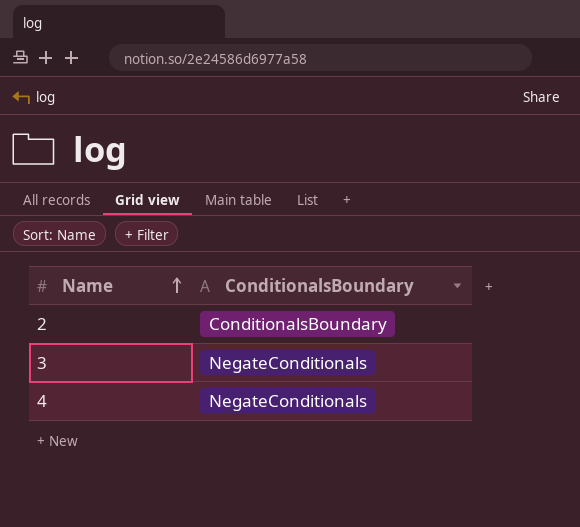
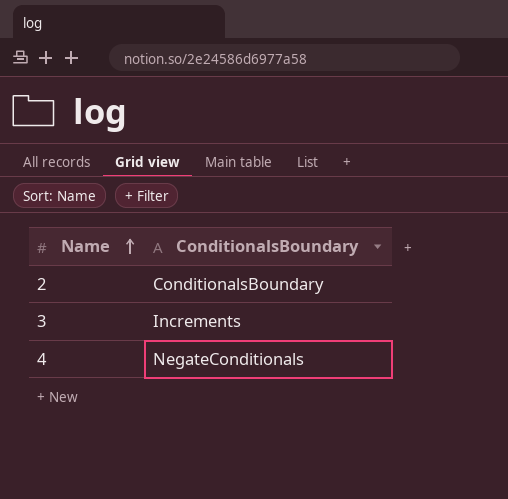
3 | ConditionalsBoundary: NegateConditionals -> Increments

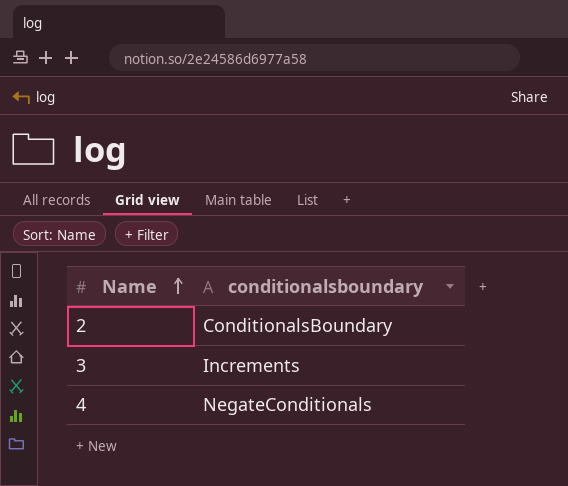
column name: ConditionalsBoundary -> conditionalsboundary

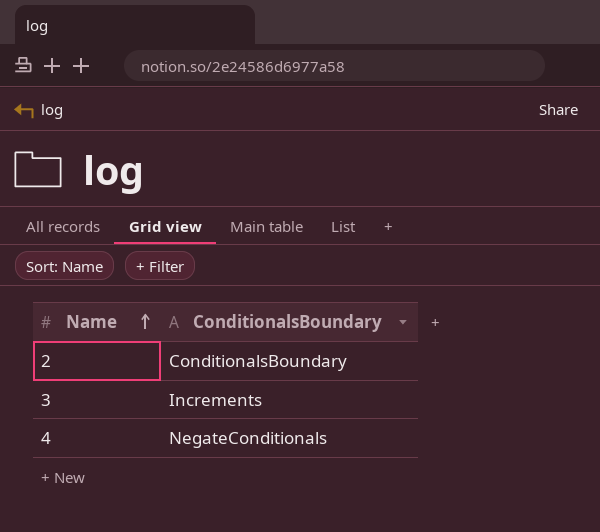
column name: conditionalsboundary -> ConditionalsBoundary

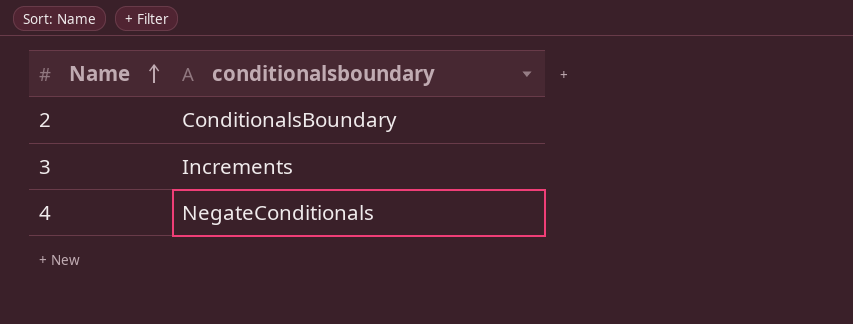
column name: ConditionalsBoundary -> conditionalsboundary

